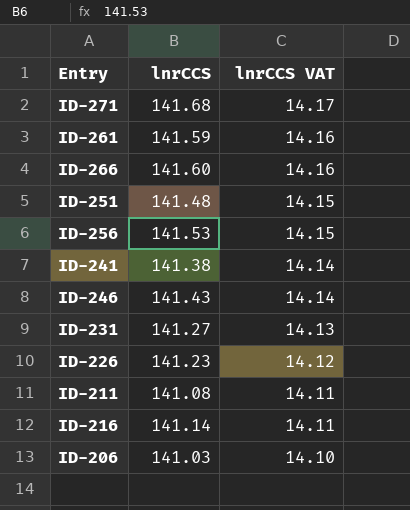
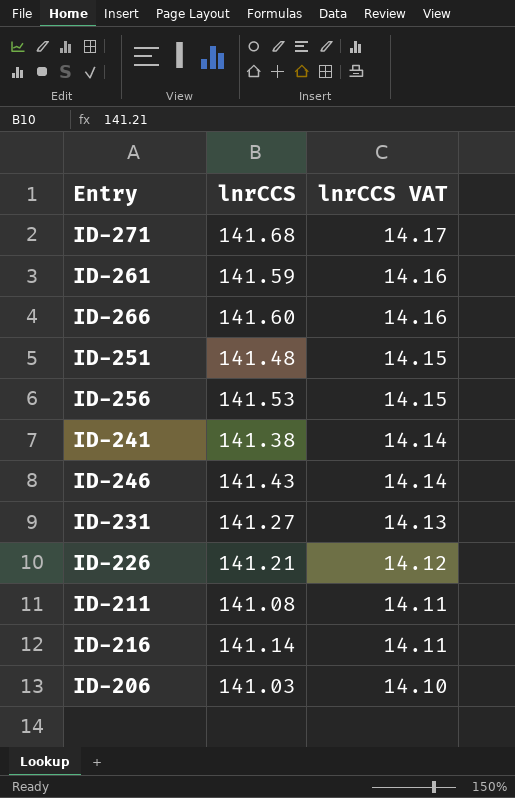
ID-226 | lnrCCS: 141.23 -> 141.21

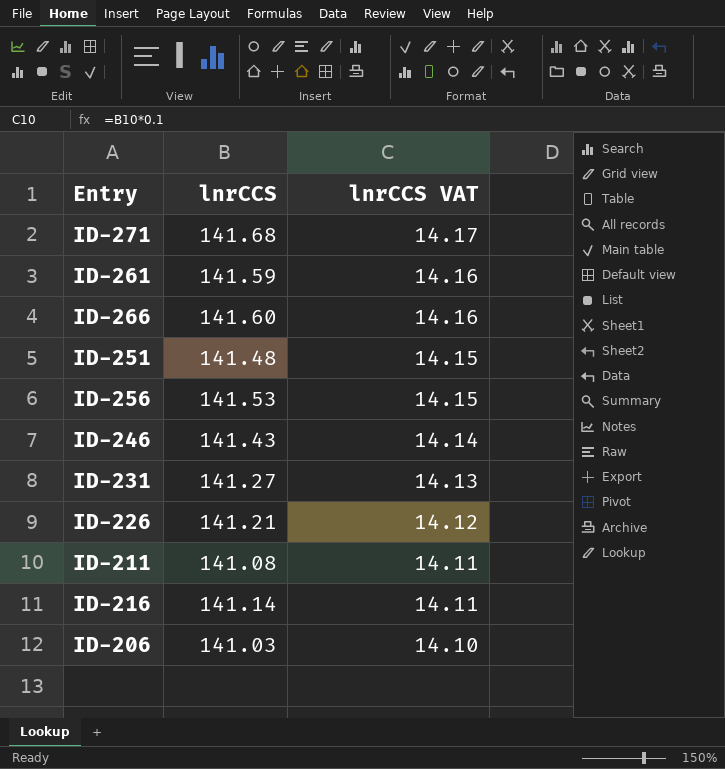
row ID-241: 141.38 | 14.14 -> none

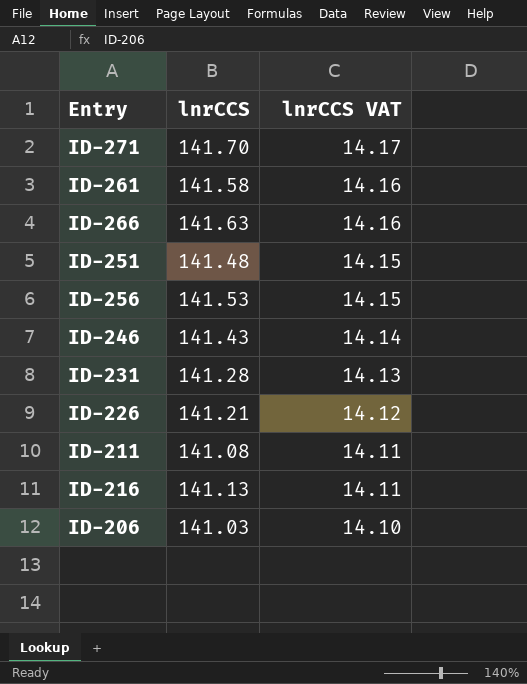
ID-271 | lnrCCS: 141.68 -> 141.70
ID-261 | lnrCCS: 141.59 -> 141.58
ID-266 | lnrCCS: 141.60 -> 141.63
ID-231 | lnrCCS: 141.27 -> 141.28
ID-216 | lnrCCS: 141.14 -> 141.13

